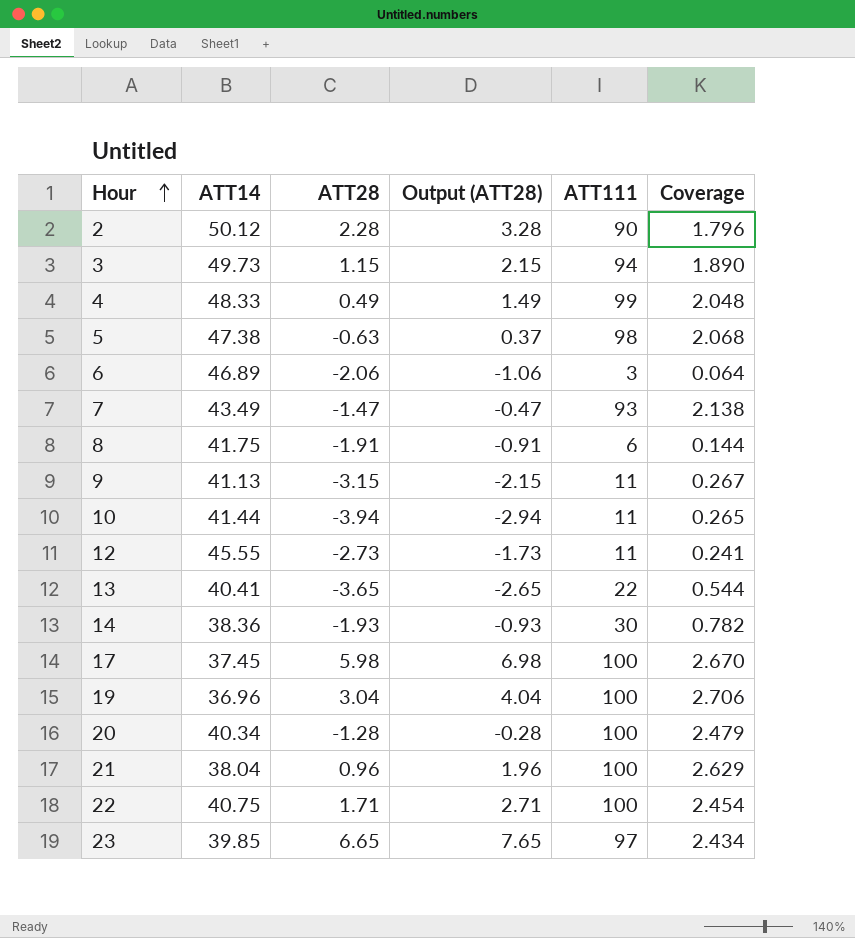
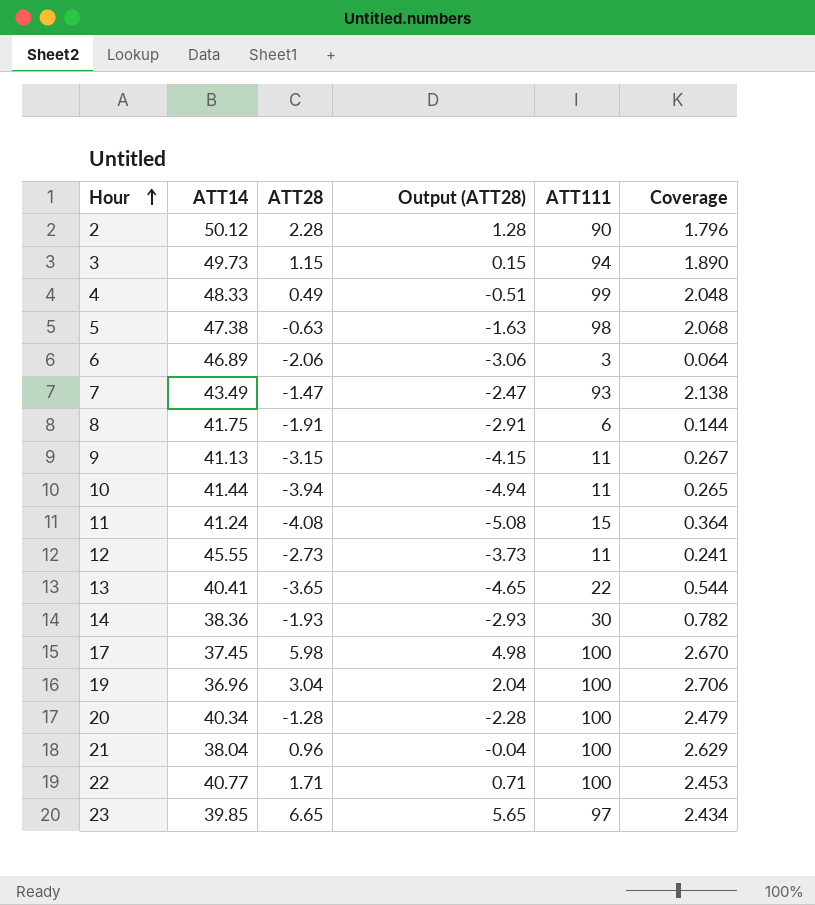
column Output (ATT28) | formula: [ATT28] + 1 -> [ATT28] - 1
row 11: none -> 41.24 | -4.08 | -5.08 | 15 | 0.364
22 | ATT14: 40.75 -> 40.77
22 | Coverage: 2.454 -> 2.453

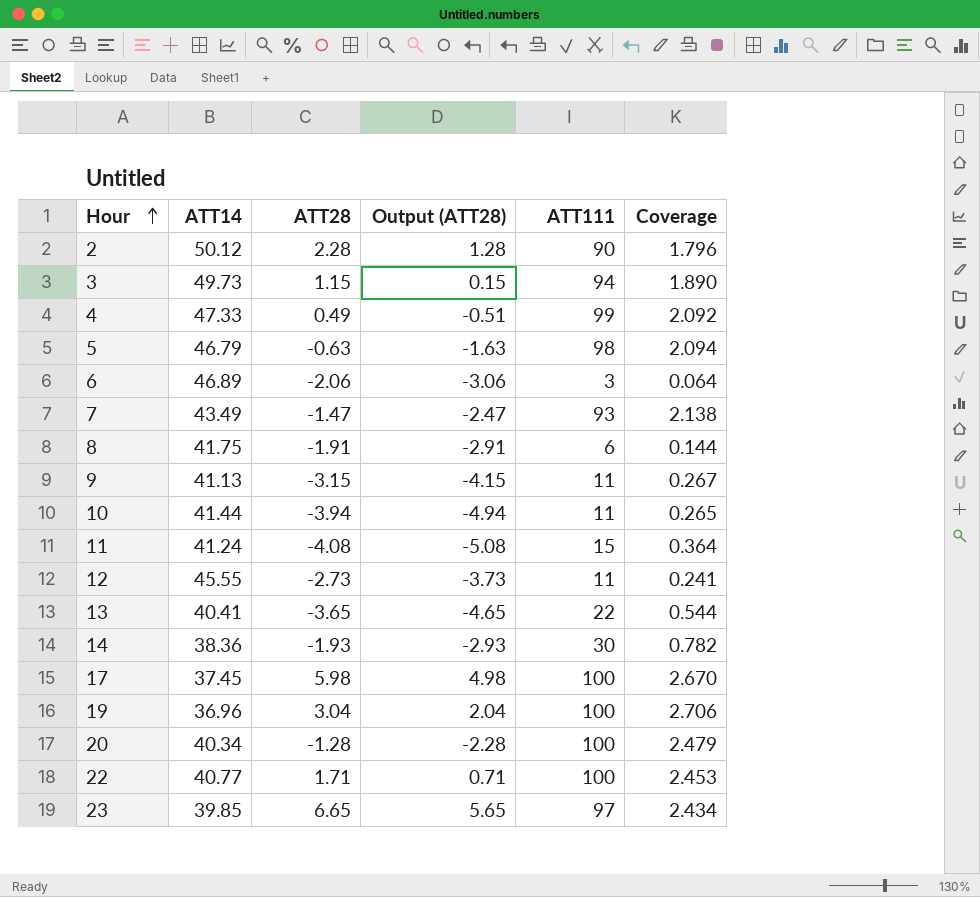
row 21: 38.04 | 0.96 | -0.04 | 100 | 2.629 -> none
4 | ATT14: 48.33 -> 47.33
4 | Coverage: 2.048 -> 2.092
5 | ATT14: 47.38 -> 46.79
5 | Coverage: 2.068 -> 2.094

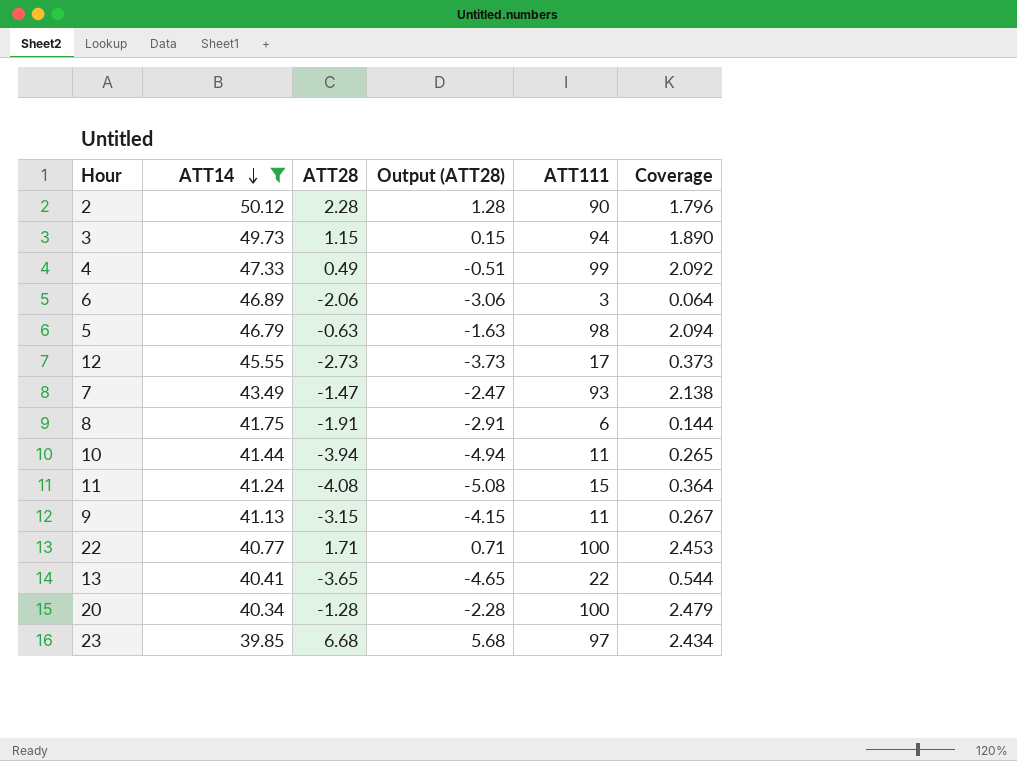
filter: none -> ATT14 >= 39.85
row order: Hour ascending -> ATT14 descending
12 | ATT111: 11 -> 17
12 | Coverage: 0.241 -> 0.373
23 | ATT28: 6.65 -> 6.68
23 | Output (ATT28): 5.65 -> 5.68

